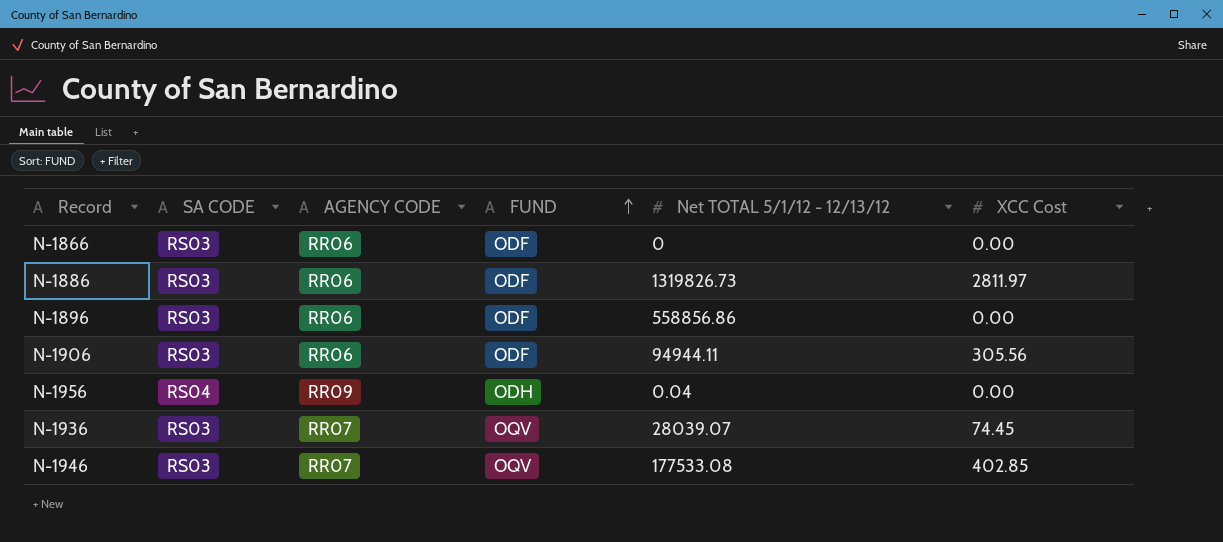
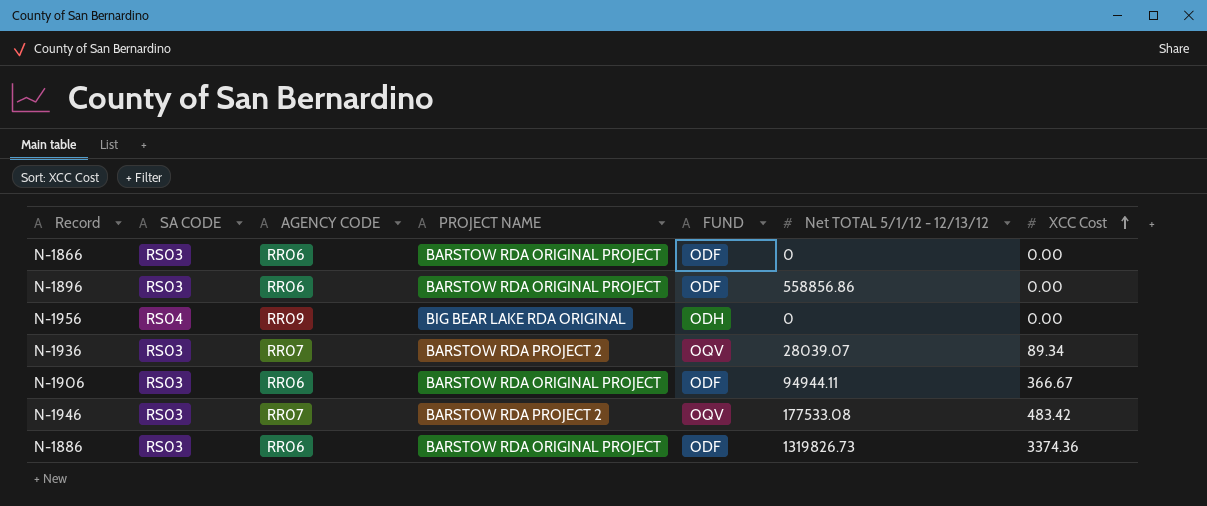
row order: FUND ascending -> XCC Cost ascending
column PROJECT NAME | position: none -> 4
N-1956 | Net TOTAL 5/1/12 - 12/13/12: 0.04 -> 0
N-1936 | XCC Cost: 74.45 -> 89.34
N-1906 | XCC Cost: 305.56 -> 366.67
N-1946 | XCC Cost: 402.85 -> 483.42
N-1886 | XCC Cost: 2811.97 -> 3374.36

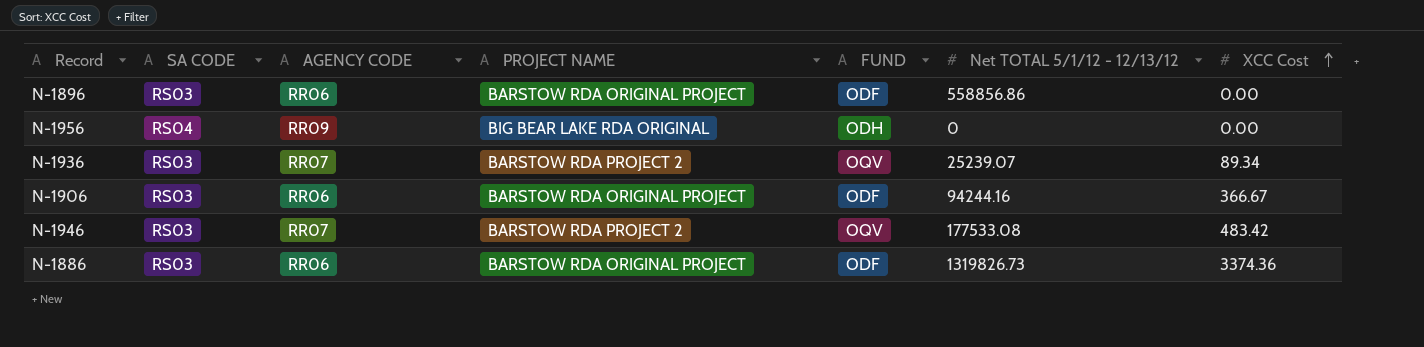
row N-1866: RS03 | RR06 | BARSTOW RDA ORIGINAL PROJECT | ODF | 0 | 0.00 -> none
N-1936 | Net TOTAL 5/1/12 - 12/13/12: 28039.07 -> 25239.07
N-1906 | Net TOTAL 5/1/12 - 12/13/12: 94944.11 -> 94244.16

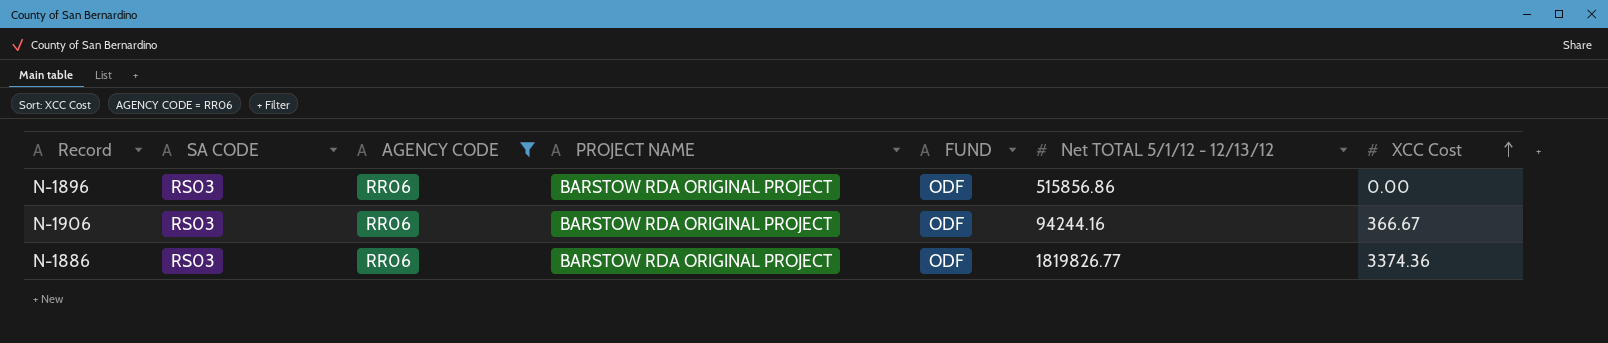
filter: none -> AGENCY CODE = RR06
N-1896 | Net TOTAL 5/1/12 - 12/13/12: 558856.86 -> 515856.86
N-1886 | Net TOTAL 5/1/12 - 12/13/12: 1319826.73 -> 1819826.77

